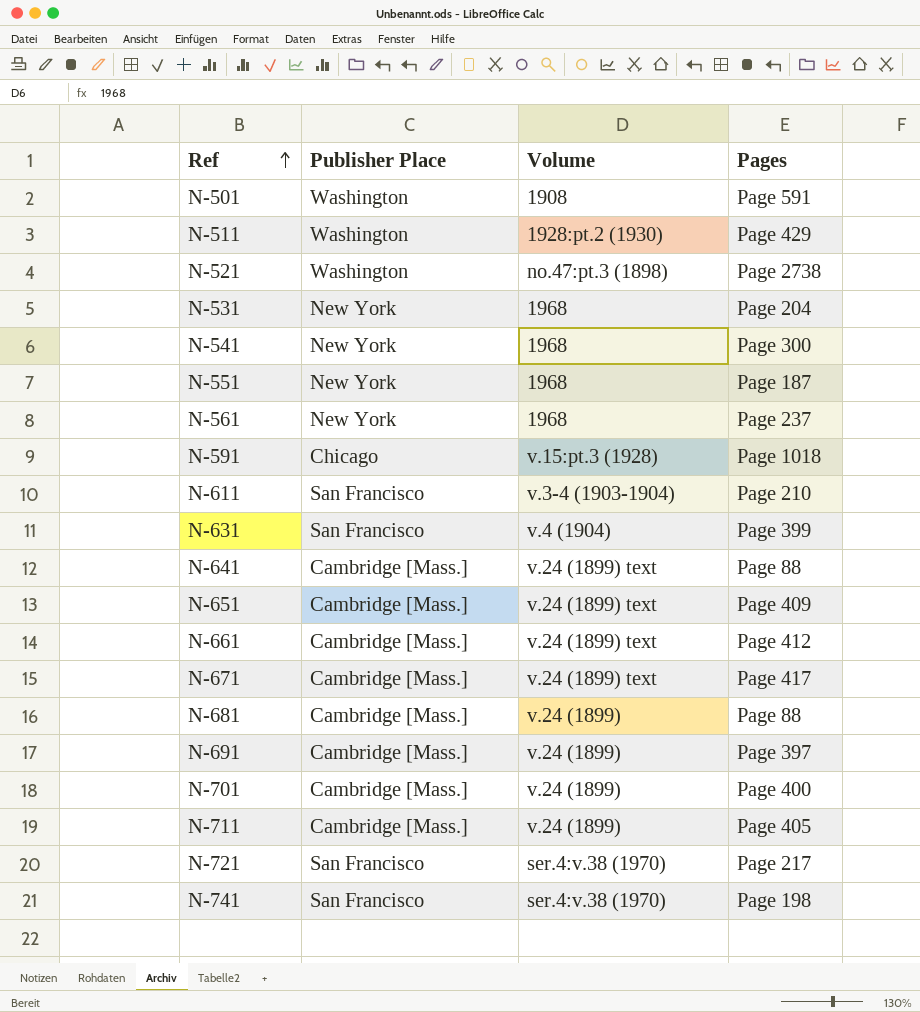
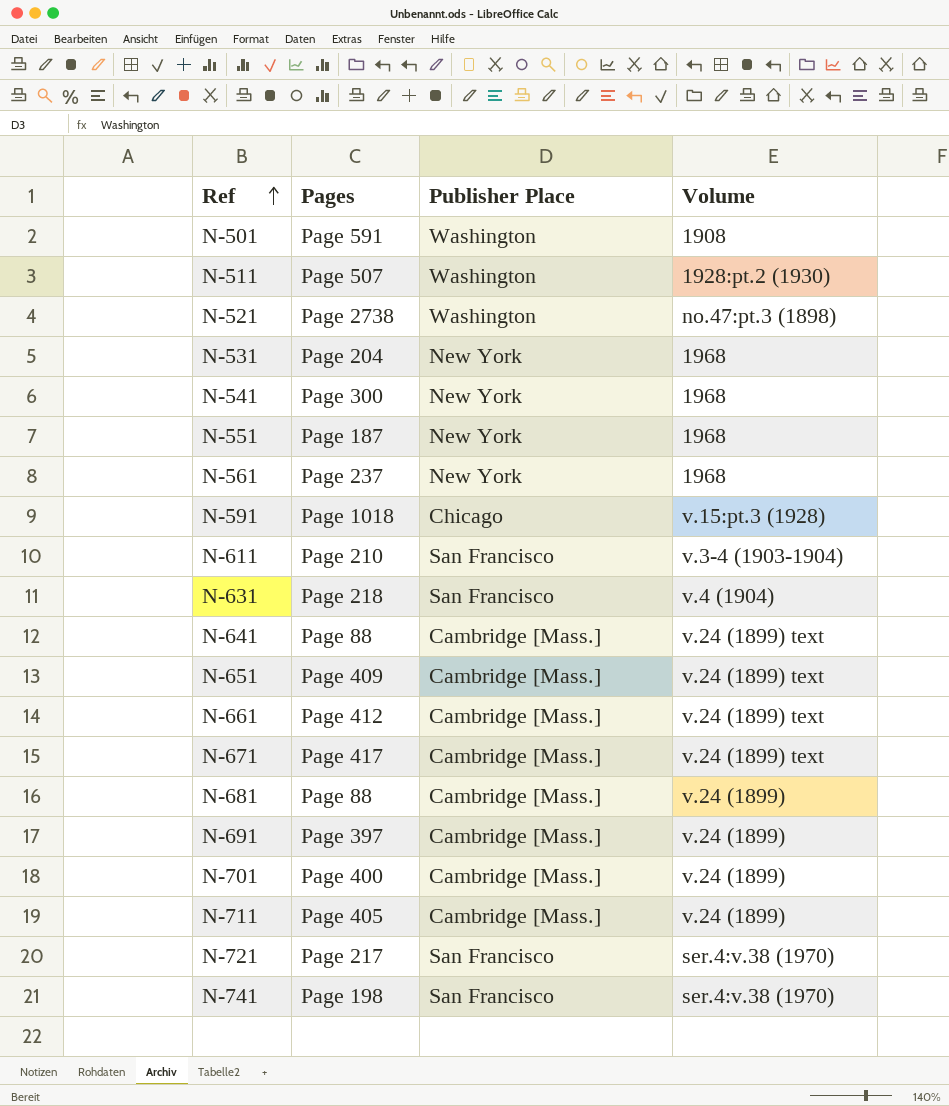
column Pages | position: 4 -> 2
N-511 | Pages: Page 429 -> Page 507
N-631 | Pages: Page 399 -> Page 218

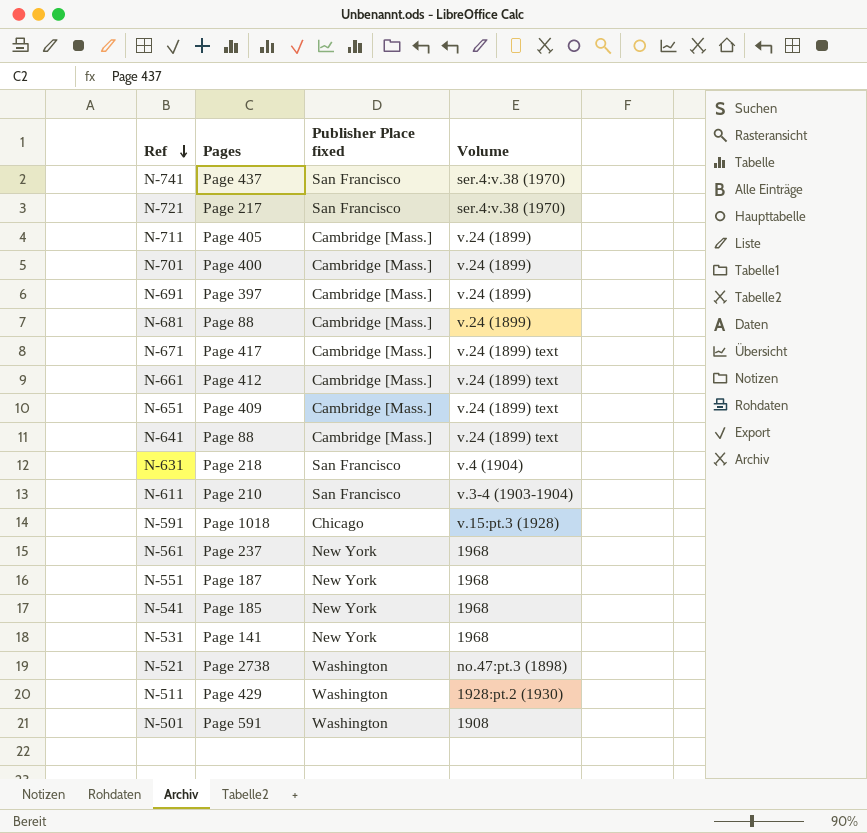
row order: Ref ascending -> Ref descending
column name: Publisher Place -> Publisher Place fixed
N-741 | Pages: Page 198 -> Page 437
N-541 | Pages: Page 300 -> Page 185
N-531 | Pages: Page 204 -> Page 141
N-511 | Pages: Page 507 -> Page 429

